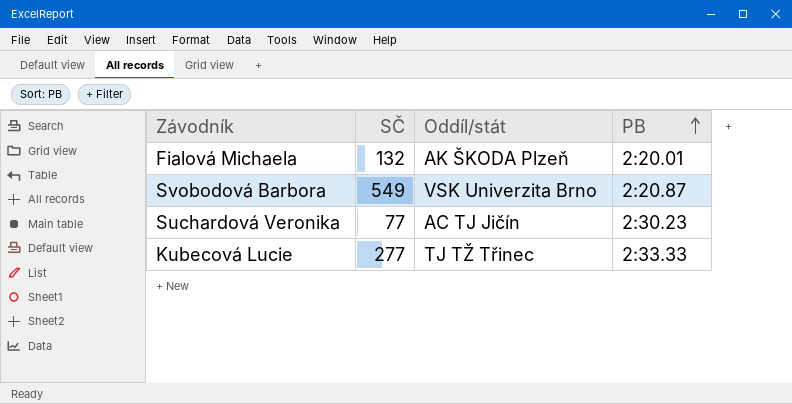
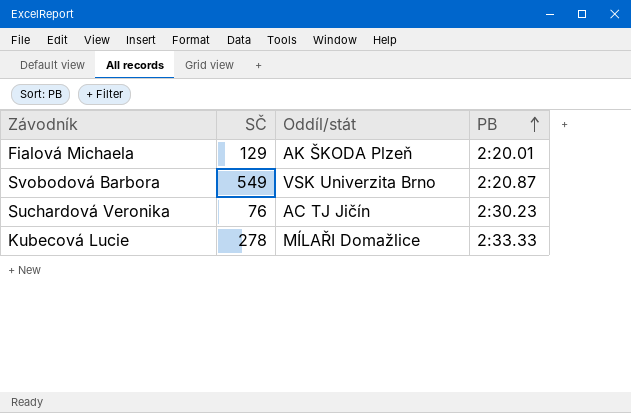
Fialová Michaela | SČ: 132 -> 129
Suchardová Veronika | SČ: 77 -> 76
Kubecová Lucie | SČ: 277 -> 278
Kubecová Lucie | Oddíl/stát: TJ TŽ Třinec -> MÍLAŘI Domažlice

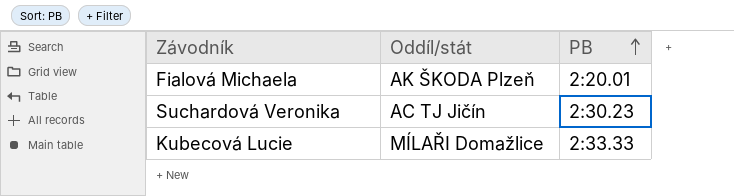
column SČ | position: 2 -> none
row Svobodová Barbora: 549 | VSK Univerzita Brno | 2:20.87 -> none

